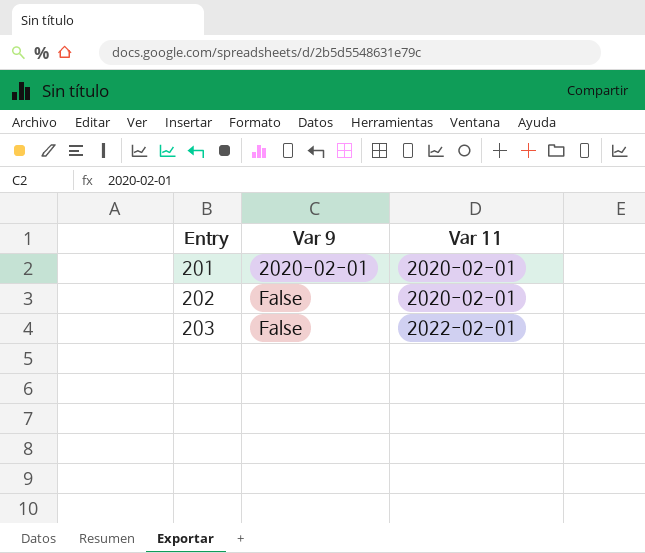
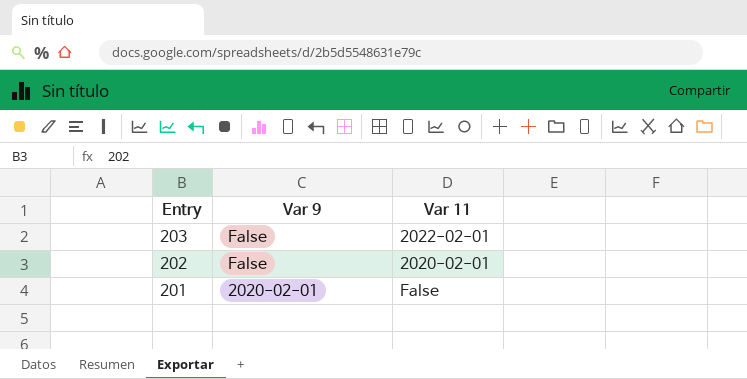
row order: Entry ascending -> Entry descending
201 | Var 11: 2020-02-01 -> False

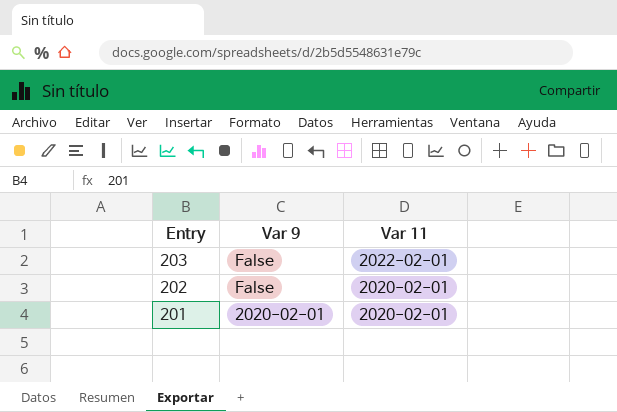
201 | Var 11: False -> 2020-02-01

